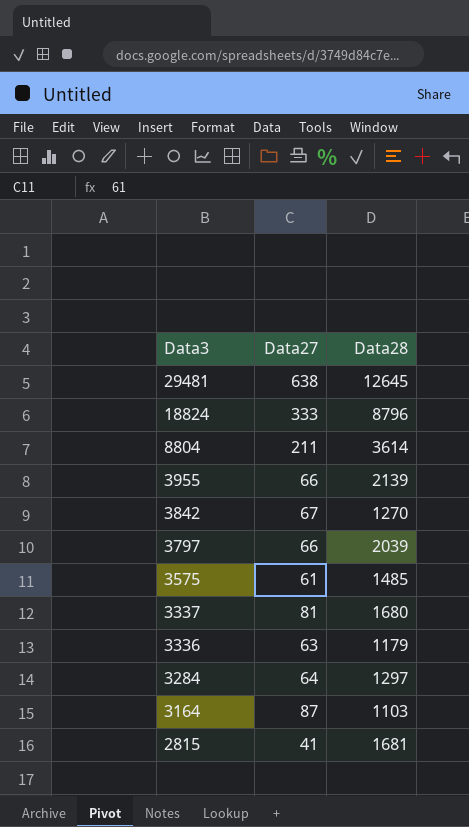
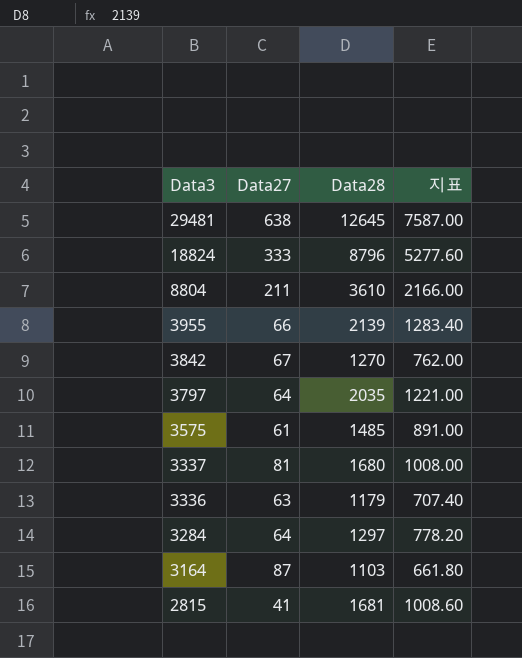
column 지표 | formula: none -> [Data28] * 0.6
8804 | Data28: 3614 -> 3610
3797 | Data27: 66 -> 64
3797 | Data28: 2039 -> 2035

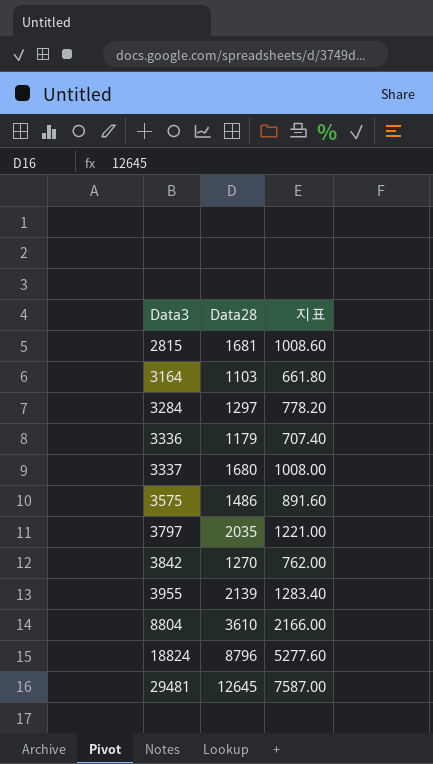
row order: Data3 descending -> Data3 ascending
column Data27 | position: 2 -> none
3575 | Data28: 1485 -> 1486
3575 | 지표: 891.00 -> 891.60

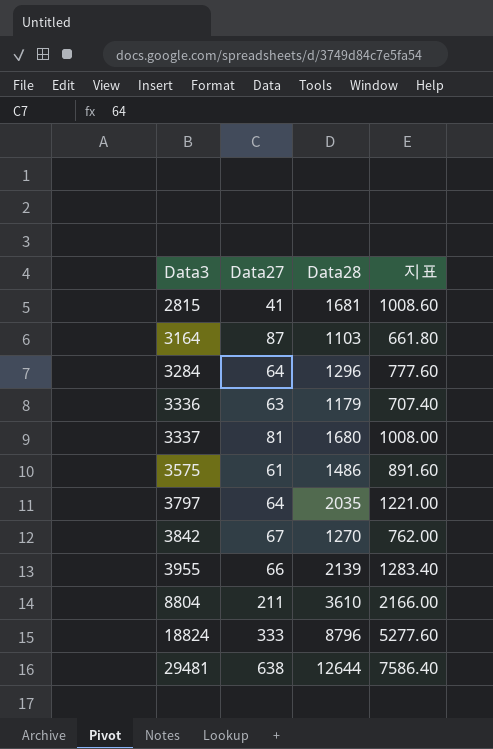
column Data27 | position: none -> 2
3284 | Data28: 1297 -> 1296
3284 | 지표: 778.20 -> 777.60
29481 | Data28: 12645 -> 12644
29481 | 지표: 7587.00 -> 7586.40

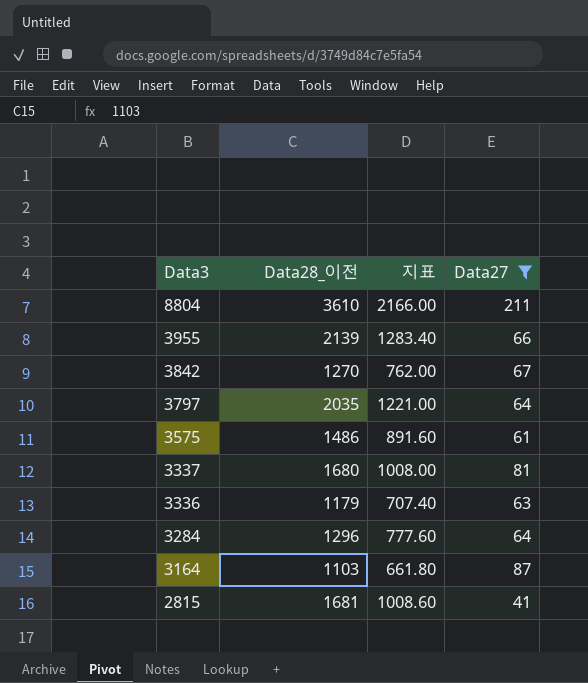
filter: none -> Data27 <= 211
row order: Data3 ascending -> Data3 descending
column name: Data28 -> Data28_이전
column Data27 | position: 2 -> 4

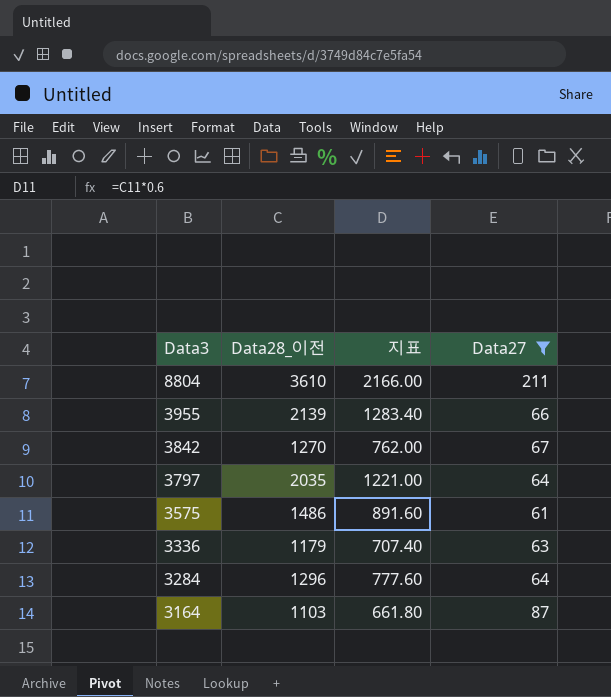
row 3337: 1680 | 1008.00 | 81 -> none
row 2815: 1681 | 1008.60 | 41 -> none

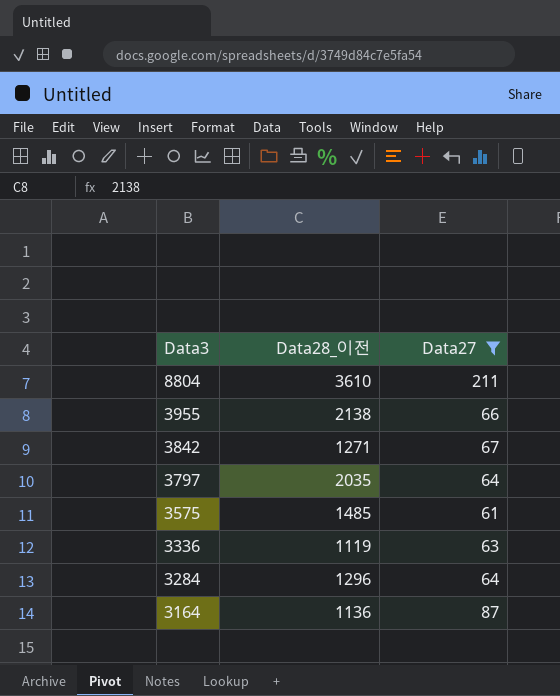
column 지표 | formula: [Data28_이전] * 0.6 -> none
3955 | Data28_이전: 2139 -> 2138
3842 | Data28_이전: 1270 -> 1271
3575 | Data28_이전: 1486 -> 1485
3336 | Data28_이전: 1179 -> 1119
3164 | Data28_이전: 1103 -> 1136

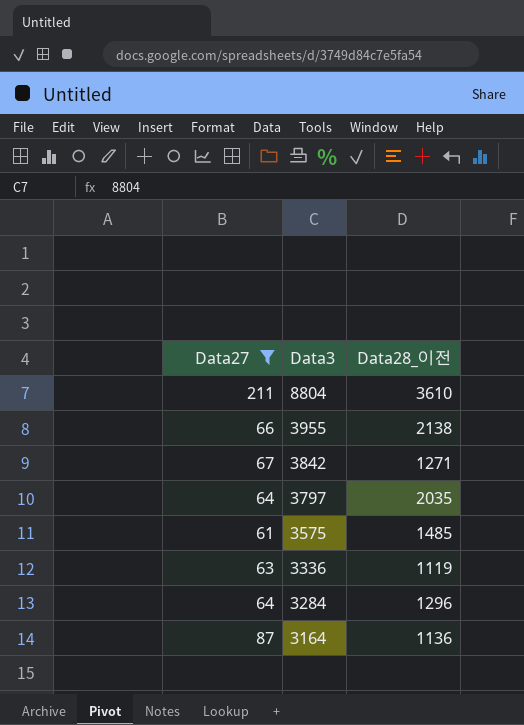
column Data27 | position: 3 -> 1

